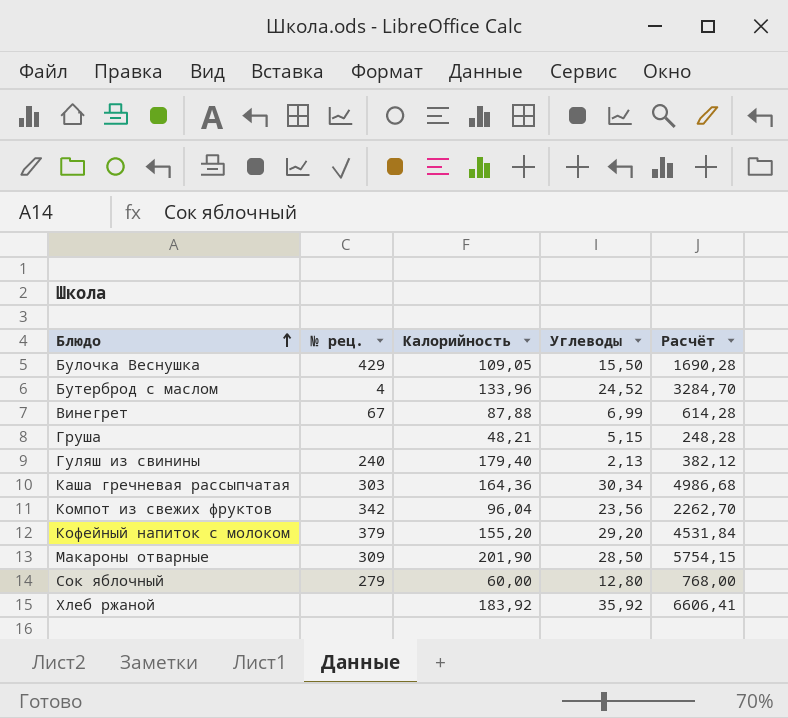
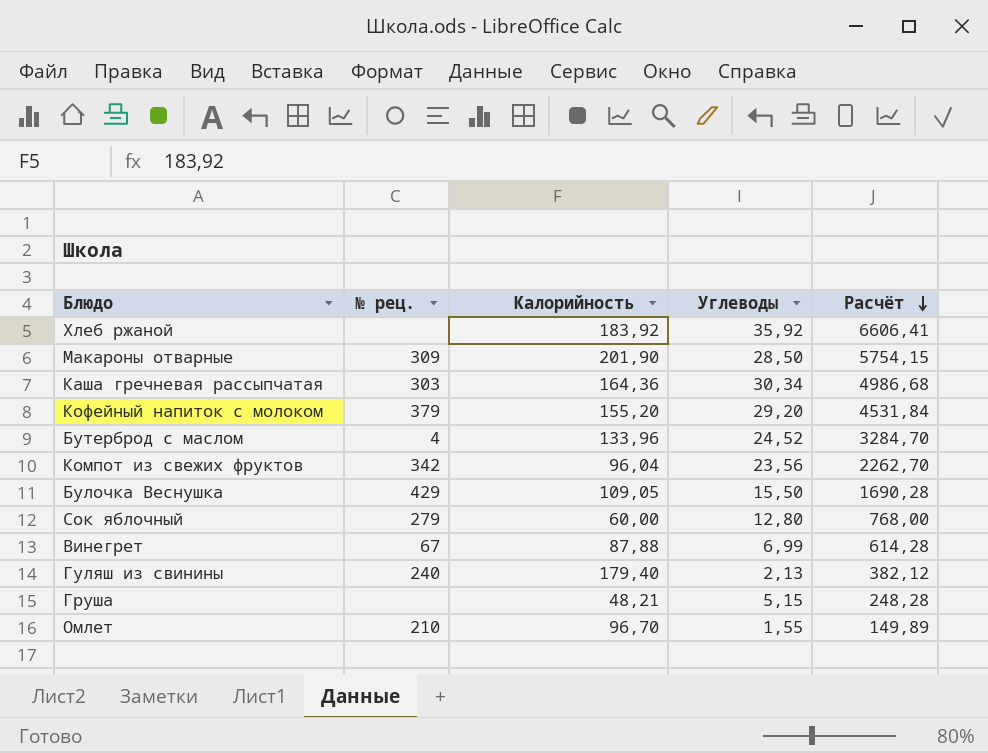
row order: Блюдо ascending -> Расчёт descending
row Омлет: none -> 210 | 96,70 | 1,55 | 149,89

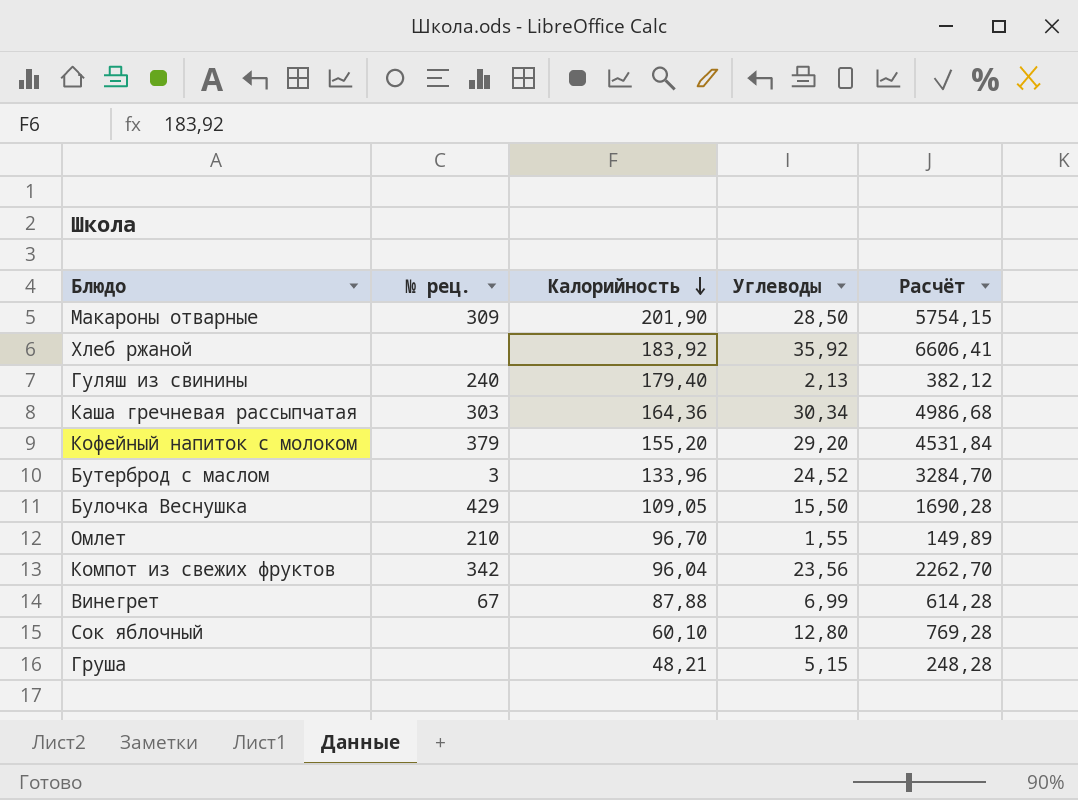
row order: Расчёт descending -> Калорийность descending
Бутерброд с маслом | № рец.: 4 -> 3
Сок яблочный | № рец.: 279 -> none
Сок яблочный | Калорийность: 60,00 -> 60,10
Сок яблочный | Расчёт: 768,00 -> 769,28

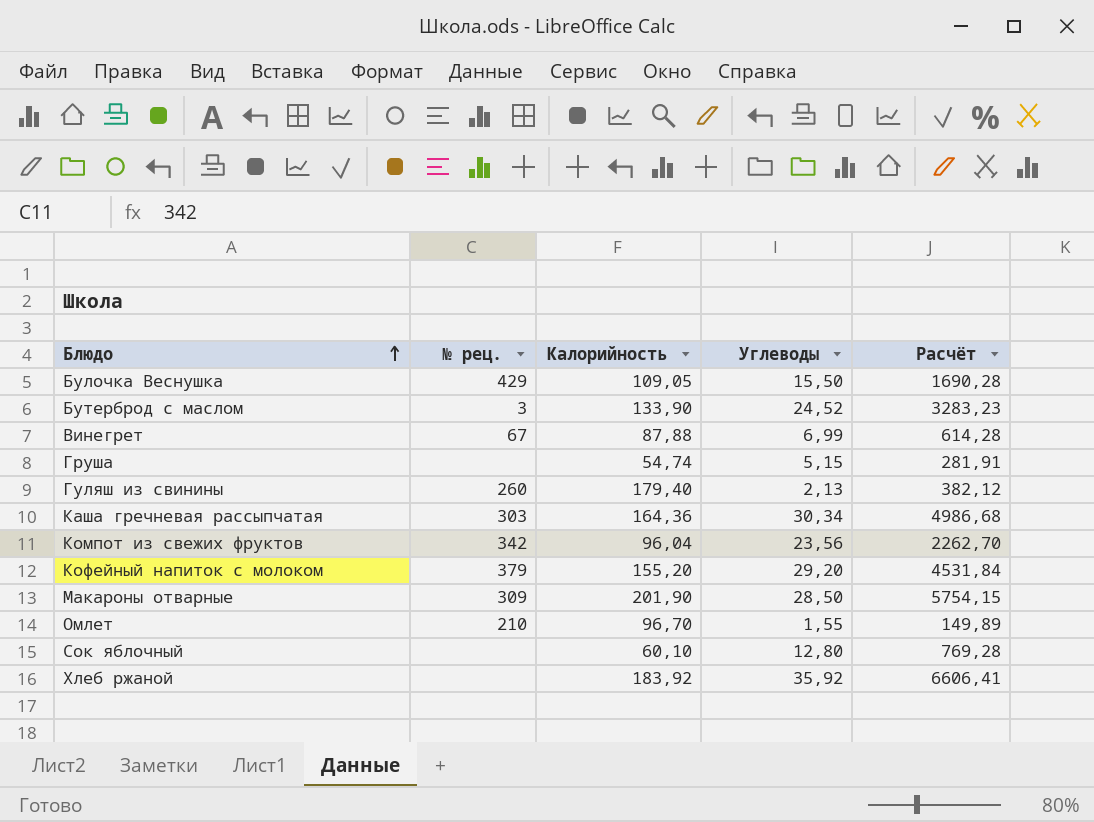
row order: Калорийность descending -> Блюдо ascending
Бутерброд с маслом | Калорийность: 133,96 -> 133,90
Бутерброд с маслом | Расчёт: 3284,70 -> 3283,23
Груша | Калорийность: 48,21 -> 54,74
Груша | Расчёт: 248,28 -> 281,91
Гуляш из свинины | № рец.: 240 -> 260

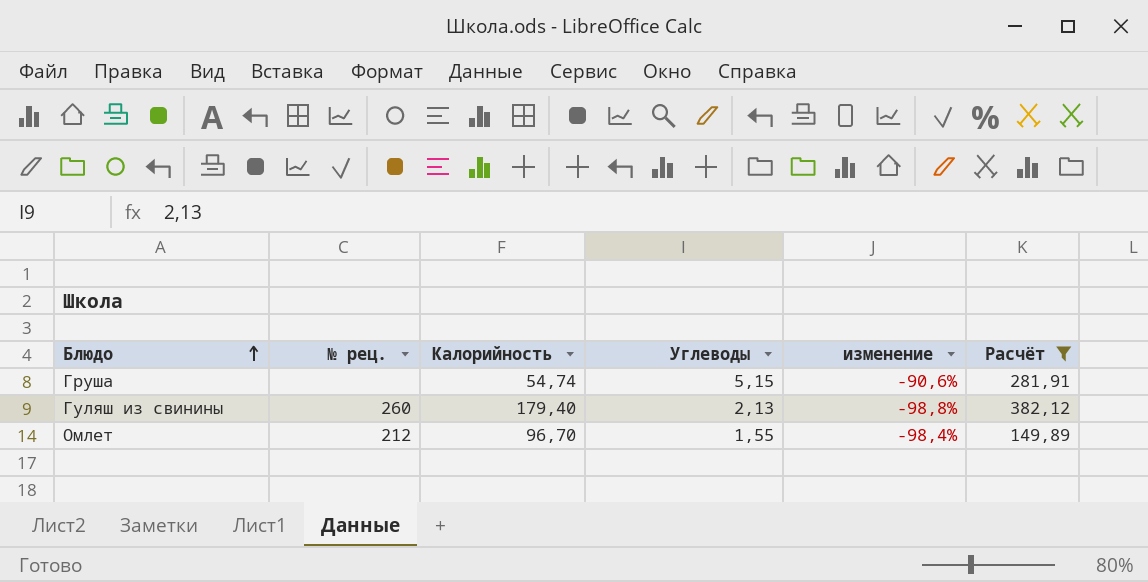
filter: none -> Расчёт <= 382,12
column изменение | formula: none -> ([Углеводы] - [Калорийность]) / [Калорийность]
Омлет | № рец.: 210 -> 212

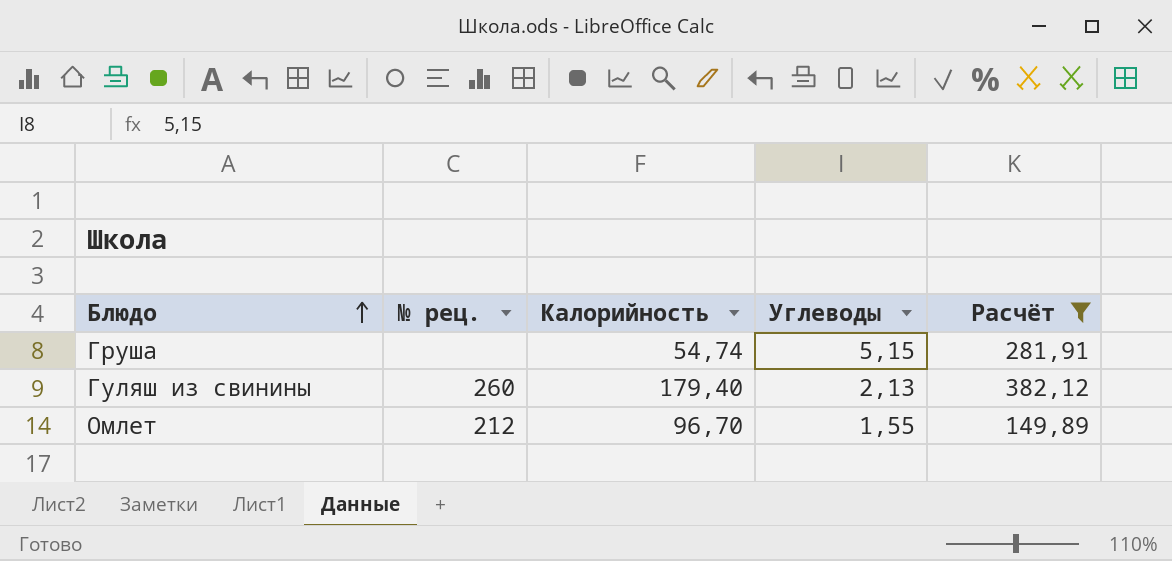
column изменение | formula: ([Углеводы] - [Калорийность]) / [Калорийность] -> none

